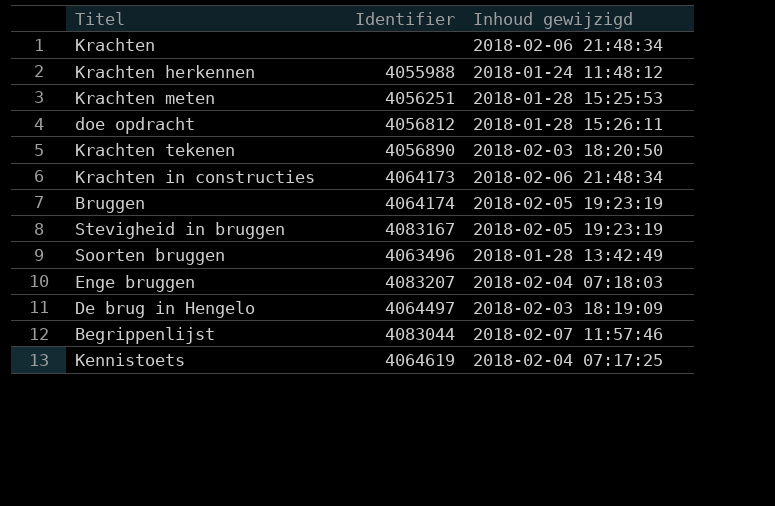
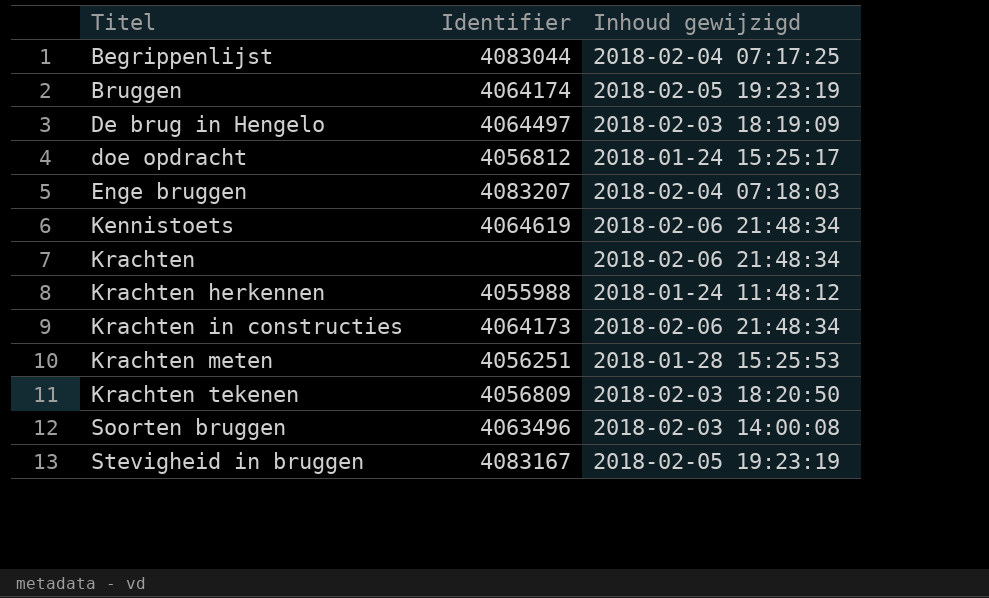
row order: none -> Titel ascending
Begrippenlijst | Inhoud gewijzigd: 2018-02-07 11:57:46 -> 2018-02-04 07:17:25
doe opdracht | Inhoud gewijzigd: 2018-01-28 15:26:11 -> 2018-01-24 15:25:17
Kennistoets | Inhoud gewijzigd: 2018-02-04 07:17:25 -> 2018-02-06 21:48:34
Krachten tekenen | Identifier: 4056890 -> 4056809
Soorten bruggen | Inhoud gewijzigd: 2018-01-28 13:42:49 -> 2018-02-03 14:00:08

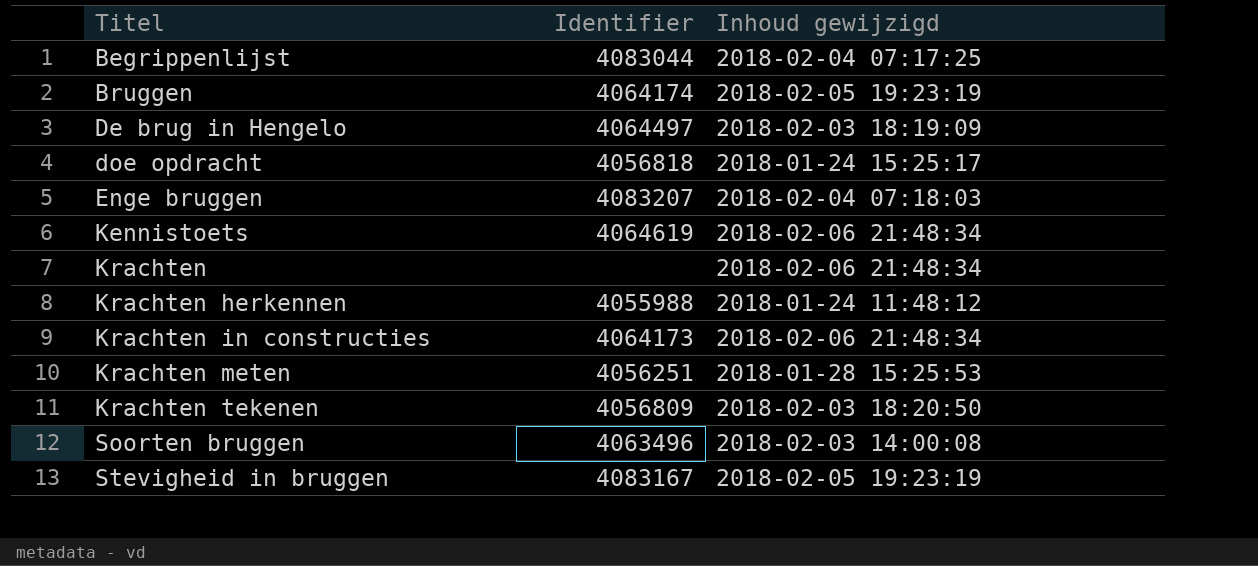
doe opdracht | Identifier: 4056812 -> 4056818

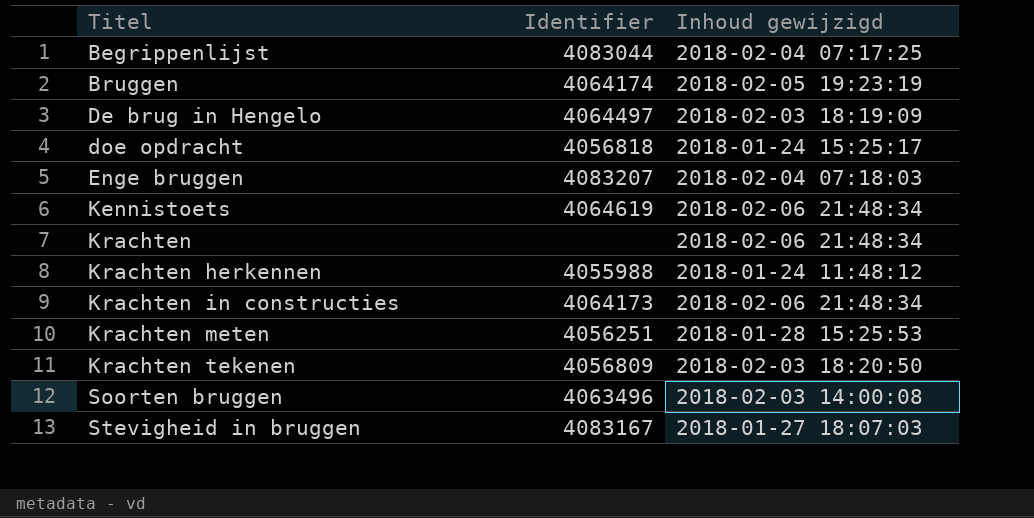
Stevigheid in bruggen | Inhoud gewijzigd: 2018-02-05 19:23:19 -> 2018-01-27 18:07:03

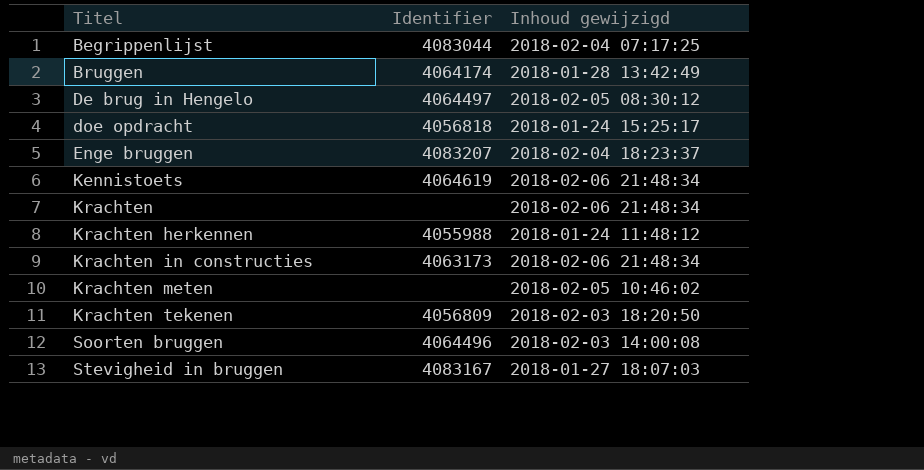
Bruggen | Inhoud gewijzigd: 2018-02-05 19:23:19 -> 2018-01-28 13:42:49
De brug in Hengelo | Inhoud gewijzigd: 2018-02-03 18:19:09 -> 2018-02-05 08:30:12
Enge bruggen | Inhoud gewijzigd: 2018-02-04 07:18:03 -> 2018-02-04 18:23:37
Krachten in constructies | Identifier: 4064173 -> 4063173
Krachten meten | Identifier: 4056251 -> none
Krachten meten | Inhoud gewijzigd: 2018-01-28 15:25:53 -> 2018-02-05 10:46:02
Soorten bruggen | Identifier: 4063496 -> 4064496

